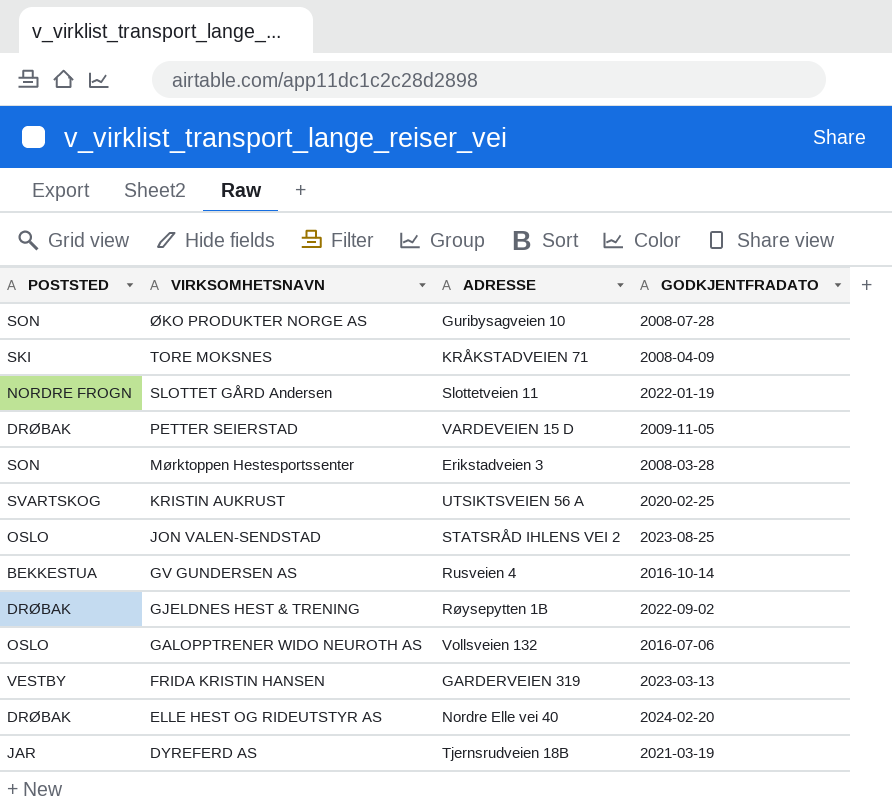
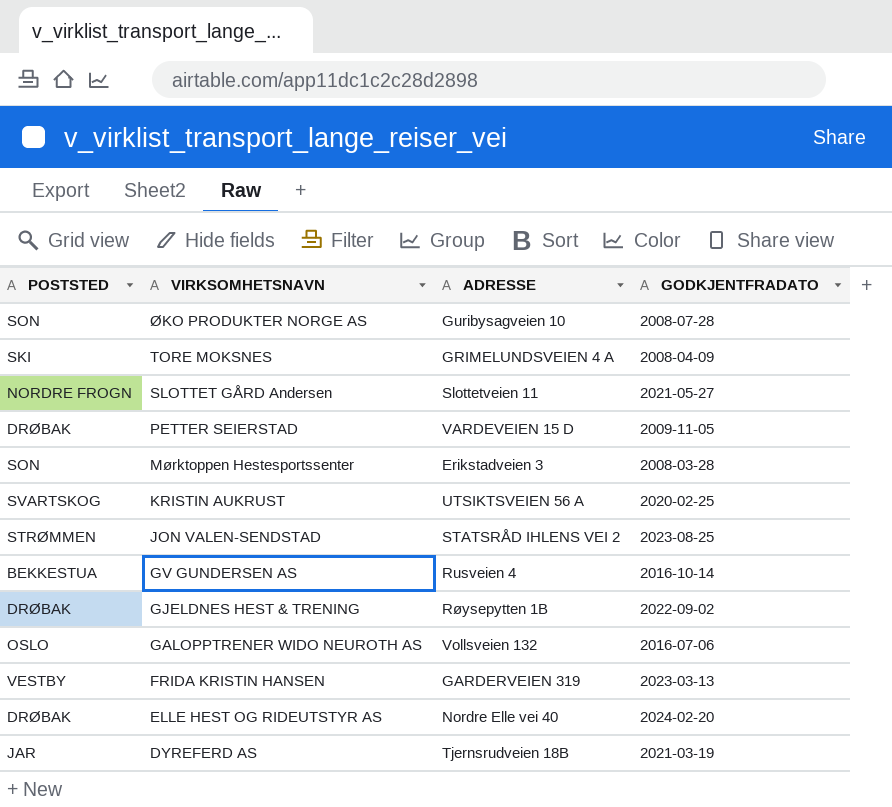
TORE MOKSNES | ADRESSE: KRÅKSTADVEIEN 71 -> GRIMELUNDSVEIEN 4 A
SLOTTET GÅRD Andersen | GODKJENTFRADATO: 2022-01-19 -> 2021-05-27
JON VALEN-SENDSTAD | POSTSTED: OSLO -> STRØMMEN

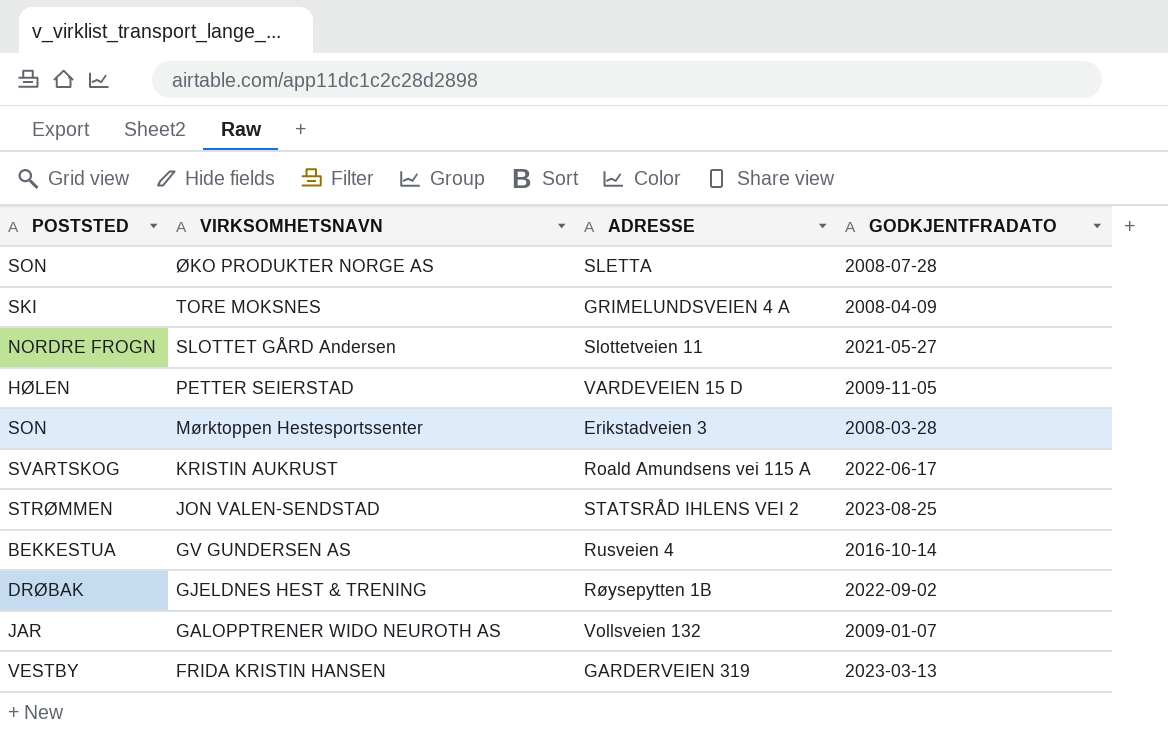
row ELLE HEST OG RIDEUTSTYR AS: DRØBAK | Nordre Elle vei 40 | 2024-02-20 -> none
row DYREFERD AS: JAR | Tjernsrudveien 18B | 2021-03-19 -> none
ØKO PRODUKTER NORGE AS | ADRESSE: Guribysagveien 10 -> SLETTA
PETTER SEIERSTAD | POSTSTED: DRØBAK -> HØLEN
KRISTIN AUKRUST | ADRESSE: UTSIKTSVEIEN 56 A -> Roald Amundsens vei 115 A
KRISTIN AUKRUST | GODKJENTFRADATO: 2020-02-25 -> 2022-06-17
GALOPPTRENER WIDO NEUROTH AS | POSTSTED: OSLO -> JAR
GALOPPTRENER WIDO NEUROTH AS | GODKJENTFRADATO: 2016-07-06 -> 2009-01-07

